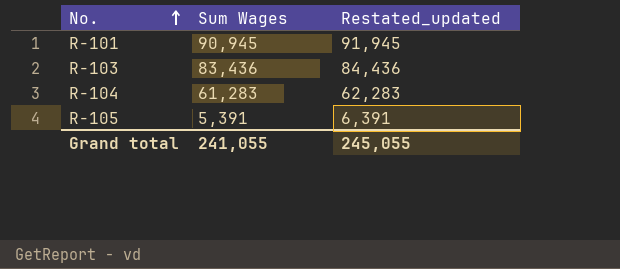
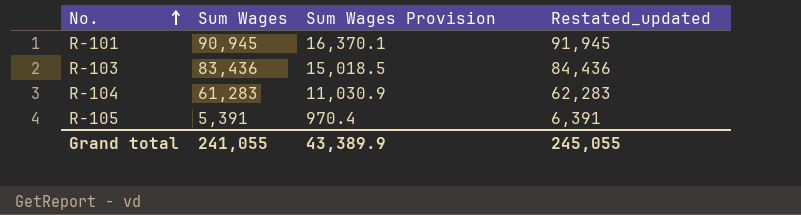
column Sum Wages Provision | formula: none -> [Sum Wages] * 0.18

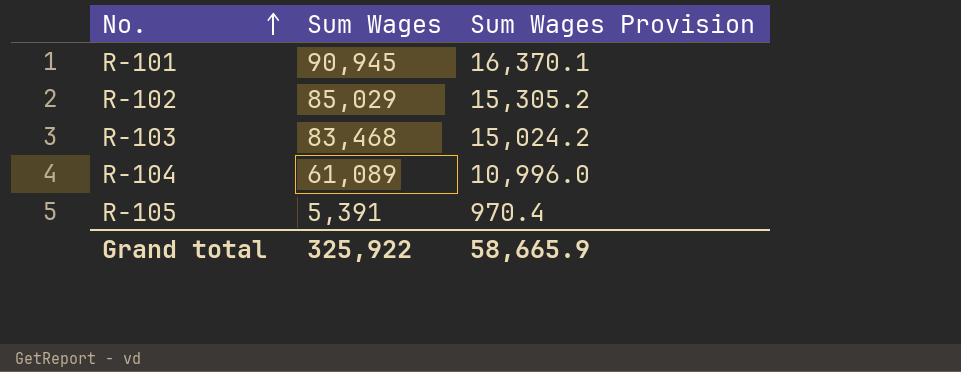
column Restated_updated | formula: [Sum Wages] + 1000 -> none
row R-102: none -> 85,029 | 15,305.2
R-103 | Sum Wages: 83,436 -> 83,468
R-103 | Sum Wages Provision: 15,018.5 -> 15,024.2
R-104 | Sum Wages: 61,283 -> 61,089
R-104 | Sum Wages Provision: 11,030.9 -> 10,996.0
Grand total | Sum Wages: 241,055 -> 325,922
Grand total | Sum Wages Provision: 43,389.9 -> 58,665.9

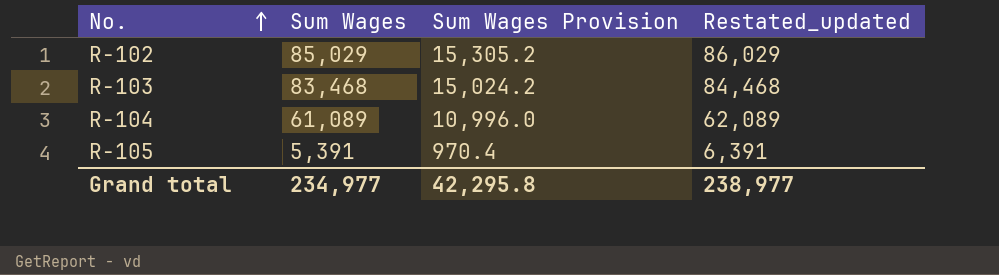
column Restated_updated | formula: none -> [Sum Wages] + 1000
row R-101: 90,945 | 16,370.1 -> none
Grand total | Sum Wages: 325,922 -> 234,977
Grand total | Sum Wages Provision: 58,665.9 -> 42,295.8

